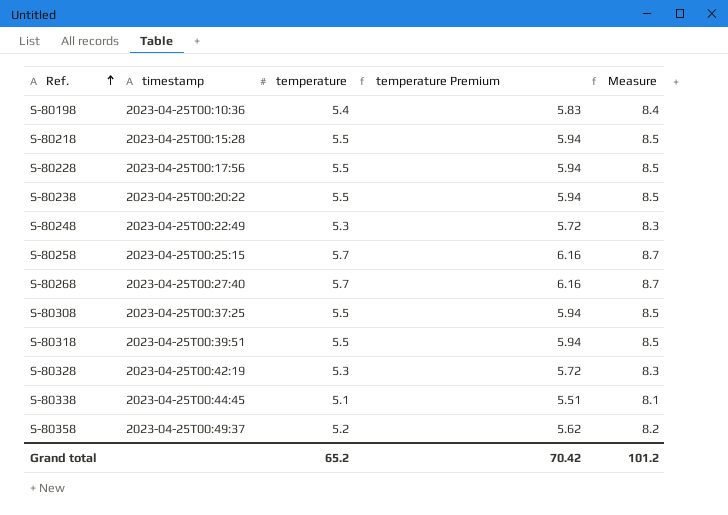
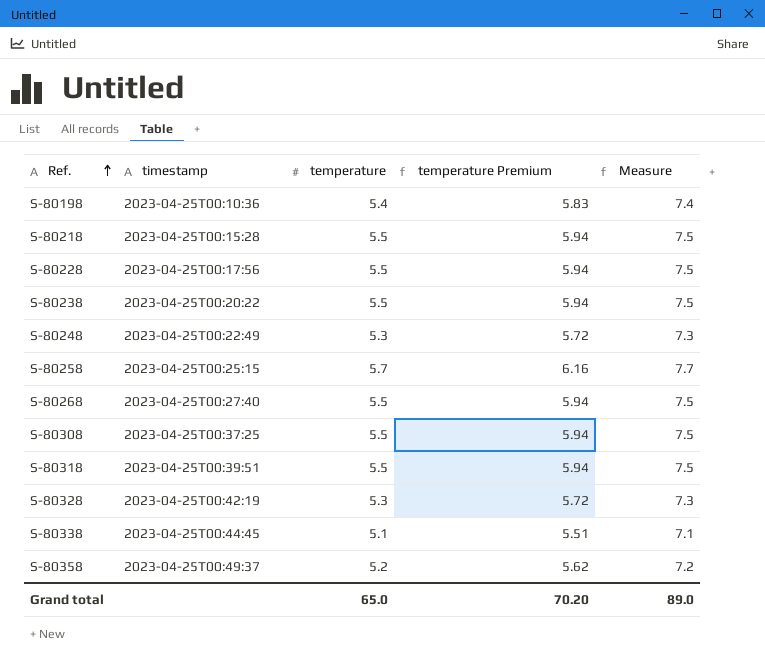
column Measure | formula: [temperature] + 3 -> [temperature] + 2
S-80268 | temperature: 5.7 -> 5.5
S-80268 | temperature Premium: 6.16 -> 5.94
Grand total | temperature: 65.2 -> 65.0
Grand total | temperature Premium: 70.42 -> 70.20
Grand total | Measure: 101.2 -> 89.0

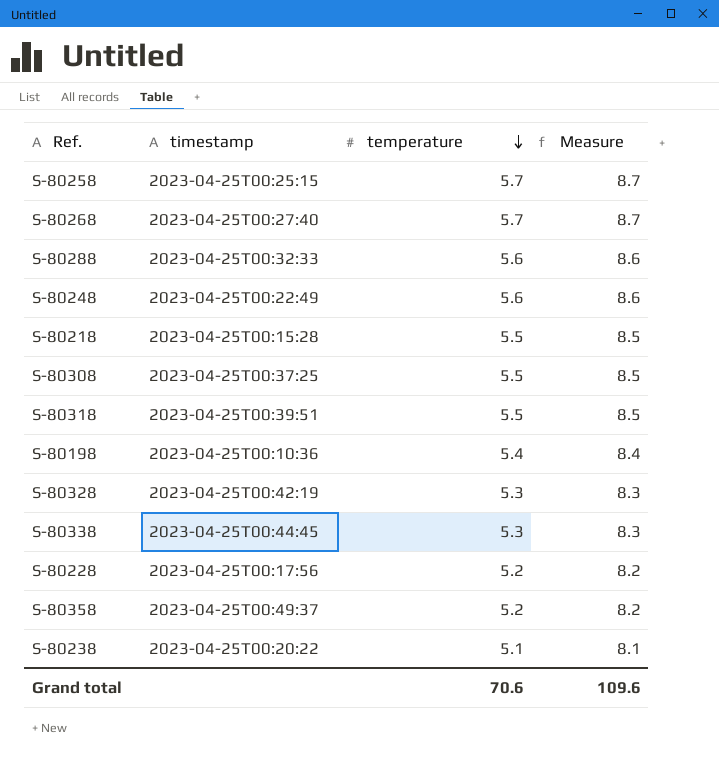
row order: Ref. ascending -> temperature descending
column temperature Premium | formula: [temperature] * 1.08 -> none
column Measure | formula: [temperature] + 2 -> [temperature] + 3
S-80268 | temperature: 5.5 -> 5.7
row S-80288: none -> 2023-04-25T00:32:33 | 5.6 | 8.6
S-80248 | temperature: 5.3 -> 5.6
S-80338 | temperature: 5.1 -> 5.3
S-80228 | temperature: 5.5 -> 5.2
S-80238 | temperature: 5.5 -> 5.1
Grand total | temperature: 65.0 -> 70.6
Grand total | Measure: 89.0 -> 109.6

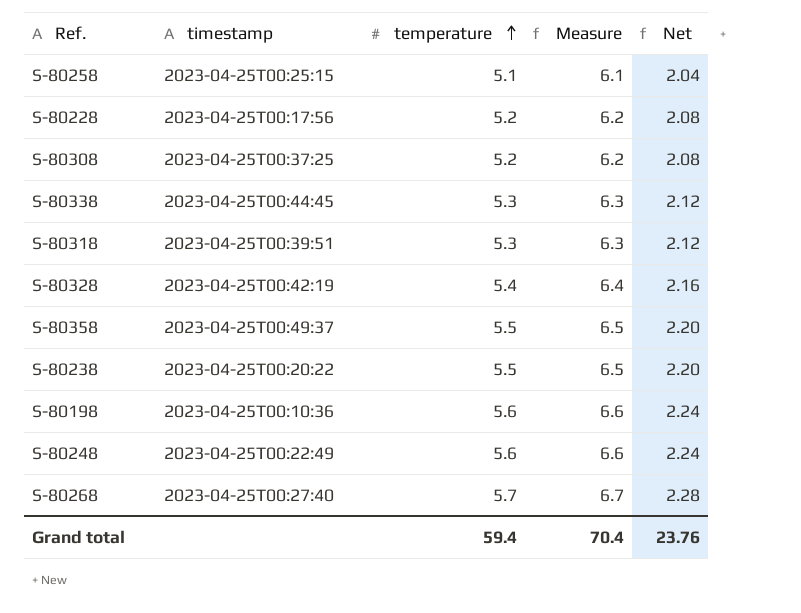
row order: temperature descending -> temperature ascending
column Measure | formula: [temperature] + 3 -> [temperature] + 1
column Net | formula: none -> [temperature] * 0.4
row S-80288: 2023-04-25T00:32:33 | 5.6 | 8.6 -> none
row S-80218: 2023-04-25T00:15:28 | 5.5 | 8.5 -> none
S-80258 | temperature: 5.7 -> 5.1
S-80308 | temperature: 5.5 -> 5.2
S-80318 | temperature: 5.5 -> 5.3
S-80328 | temperature: 5.3 -> 5.4
S-80358 | temperature: 5.2 -> 5.5
S-80238 | temperature: 5.1 -> 5.5
S-80198 | temperature: 5.4 -> 5.6
Grand total | temperature: 70.6 -> 59.4
Grand total | Measure: 109.6 -> 70.4

